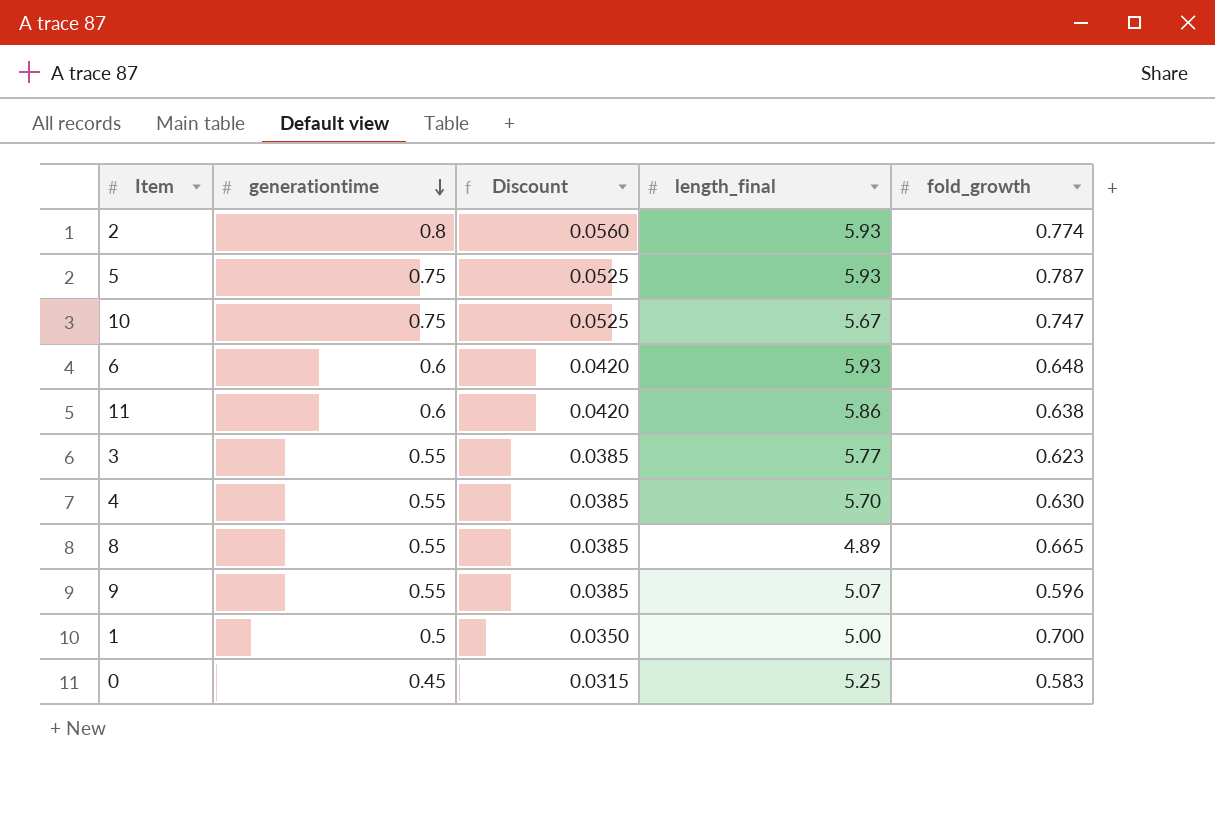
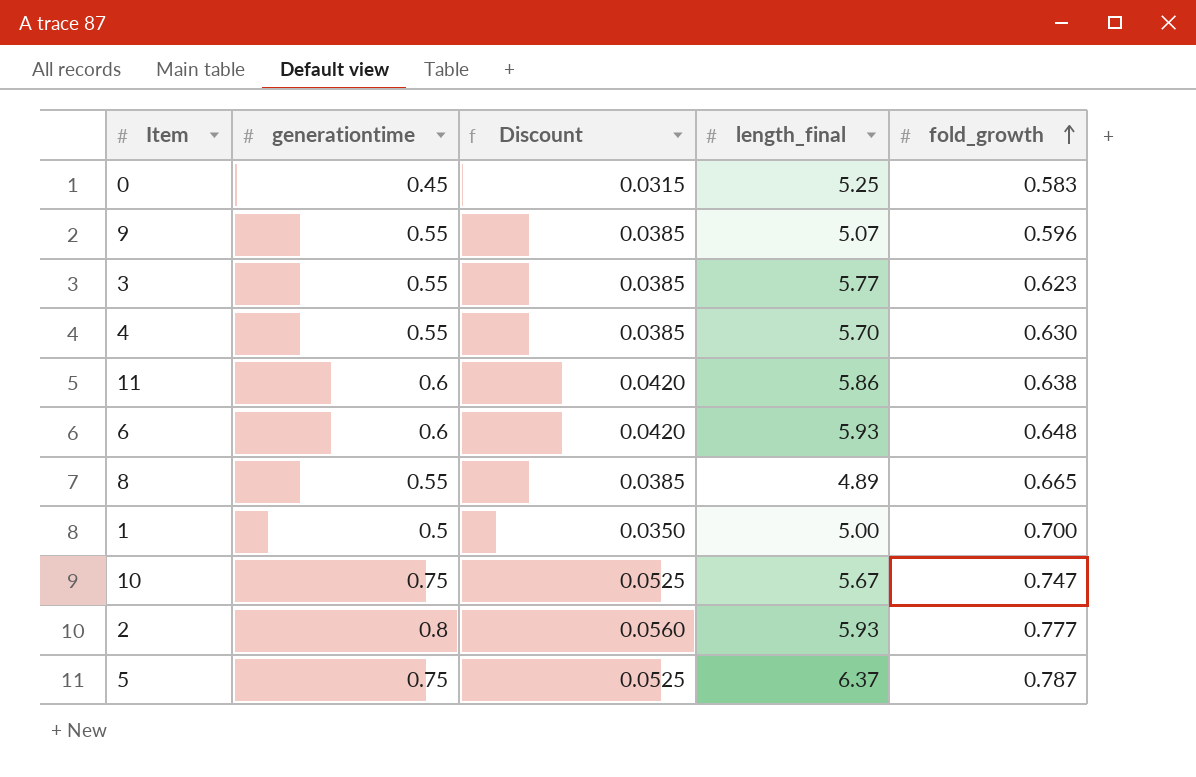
row order: generationtime descending -> fold_growth ascending
2 | fold_growth: 0.774 -> 0.777
5 | length_final: 5.93 -> 6.37

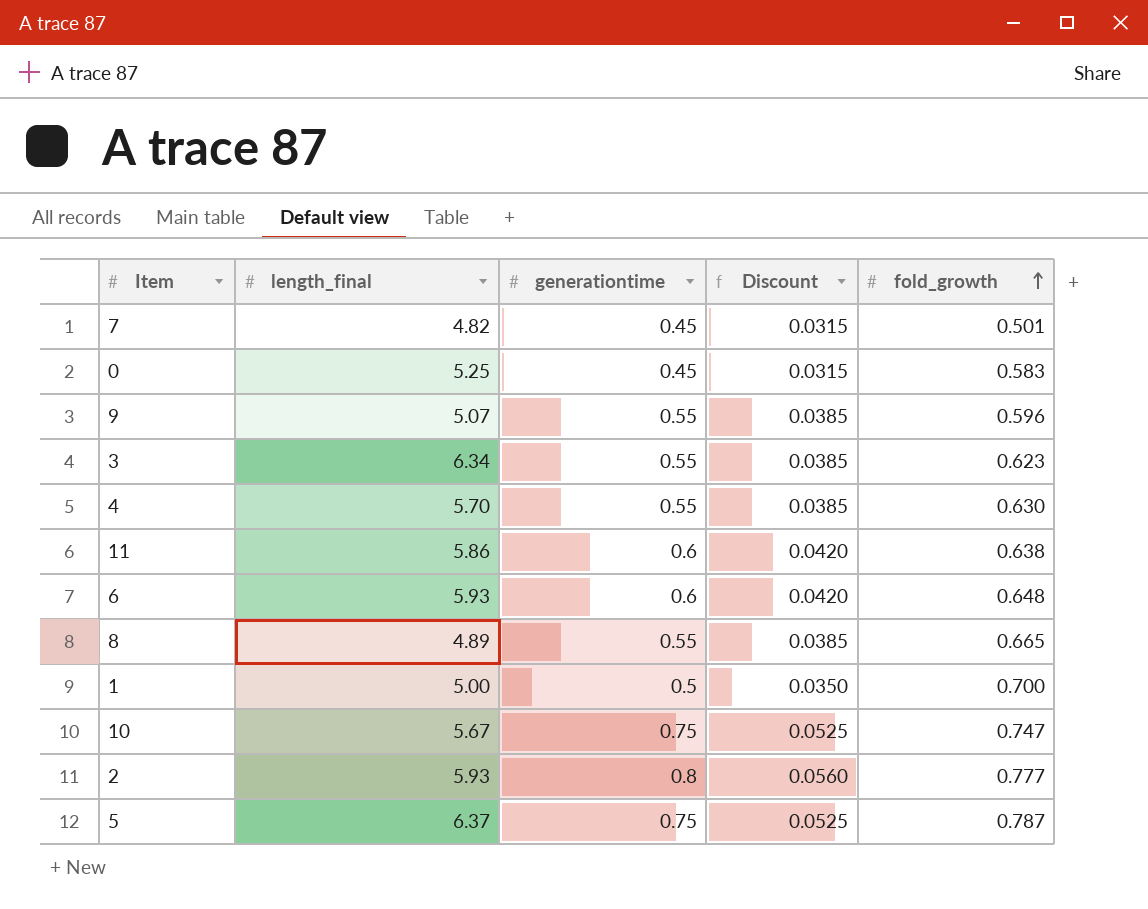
column length_final | position: 4 -> 2
row 7: none -> 4.82 | 0.45 | 0.0315 | 0.501
3 | length_final: 5.77 -> 6.34

